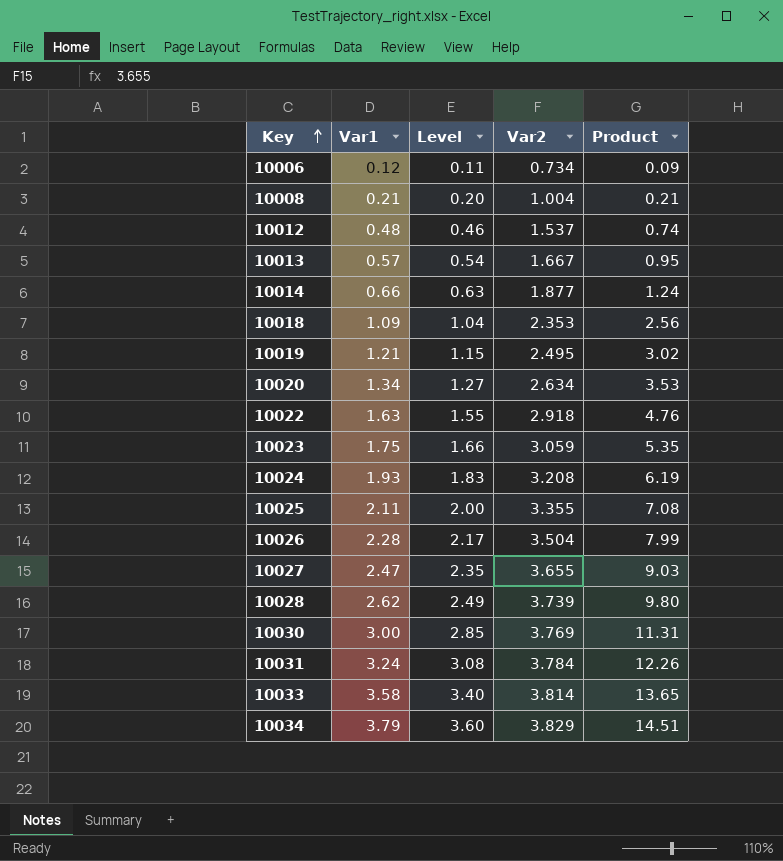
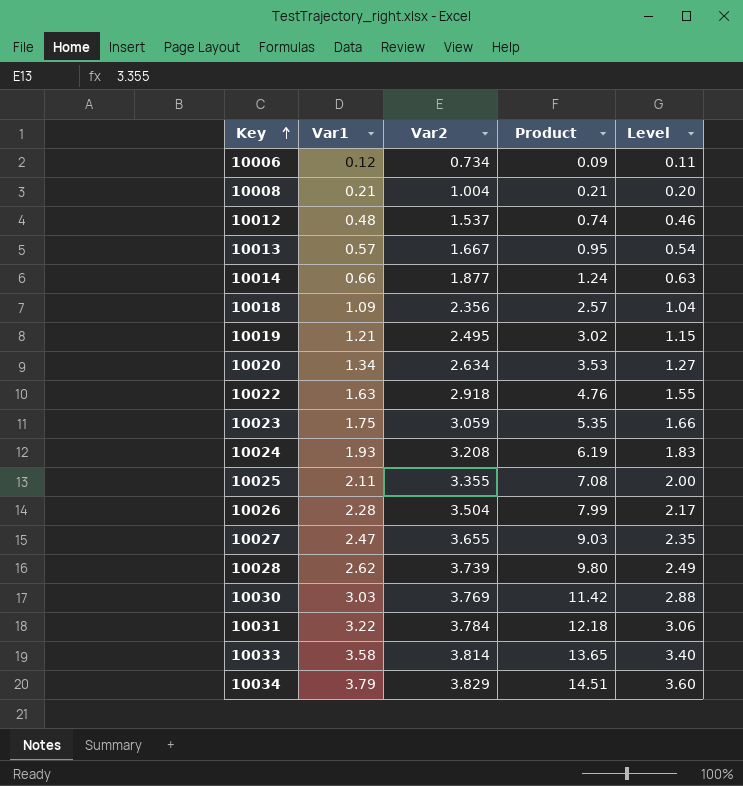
column Level | position: 3 -> 5
10018 | Var2: 2.353 -> 2.356
10018 | Product: 2.56 -> 2.57
10030 | Var1: 3.00 -> 3.03
10030 | Product: 11.31 -> 11.42
10030 | Level: 2.85 -> 2.88
10031 | Var1: 3.24 -> 3.22
10031 | Product: 12.26 -> 12.18
10031 | Level: 3.08 -> 3.06

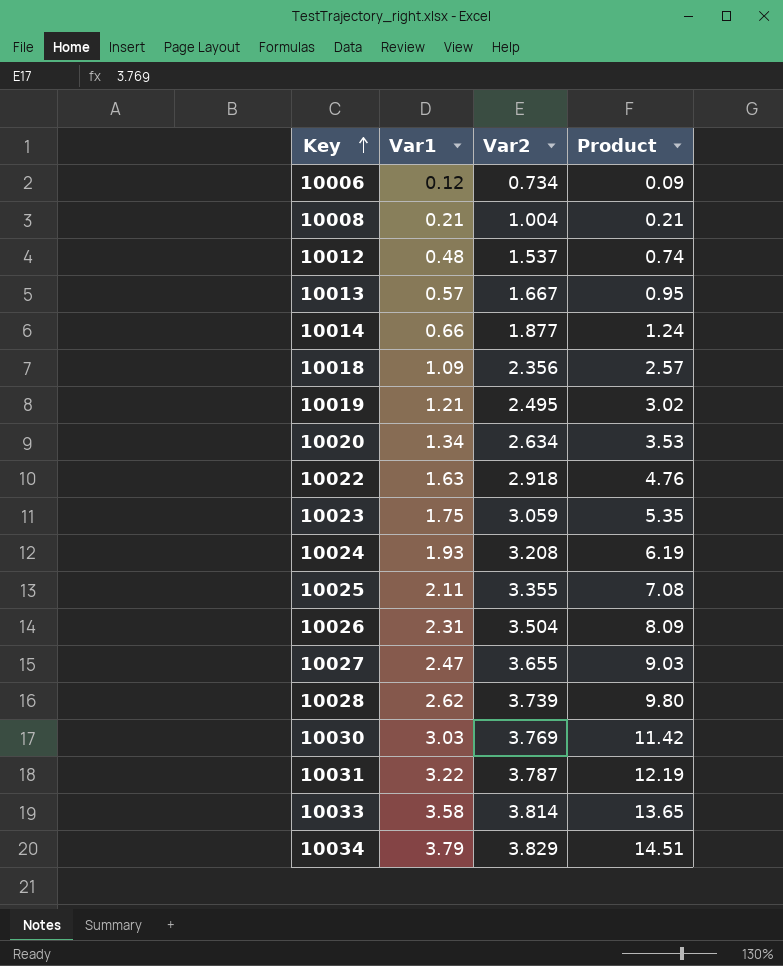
column Level | formula: [Var1] * 0.95 -> none
10026 | Var1: 2.28 -> 2.31
10026 | Product: 7.99 -> 8.09
10031 | Var2: 3.784 -> 3.787
10031 | Product: 12.18 -> 12.19

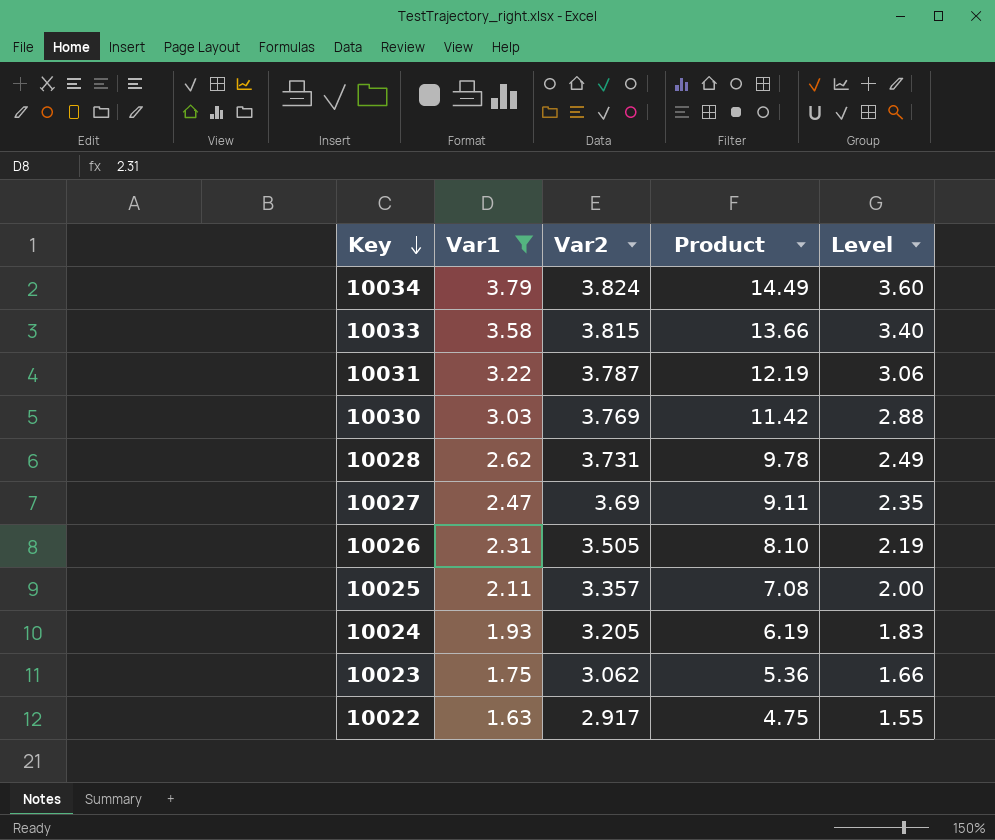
filter: none -> Var1 >= 1.63
row order: Key ascending -> Key descending
column Level | formula: none -> [Var1] * 0.95
10034 | Var2: 3.829 -> 3.824
10034 | Product: 14.51 -> 14.49
10033 | Var2: 3.814 -> 3.815
10033 | Product: 13.65 -> 13.66
10028 | Var2: 3.739 -> 3.731
10028 | Product: 9.80 -> 9.78
10027 | Var2: 3.655 -> 3.69
10027 | Product: 9.03 -> 9.11
10026 | Var2: 3.504 -> 3.505
10026 | Product: 8.09 -> 8.10
10025 | Var2: 3.355 -> 3.357
10024 | Var2: 3.208 -> 3.205
10023 | Var2: 3.059 -> 3.062
10023 | Product: 5.35 -> 5.36
10022 | Var2: 2.918 -> 2.917
10022 | Product: 4.76 -> 4.75

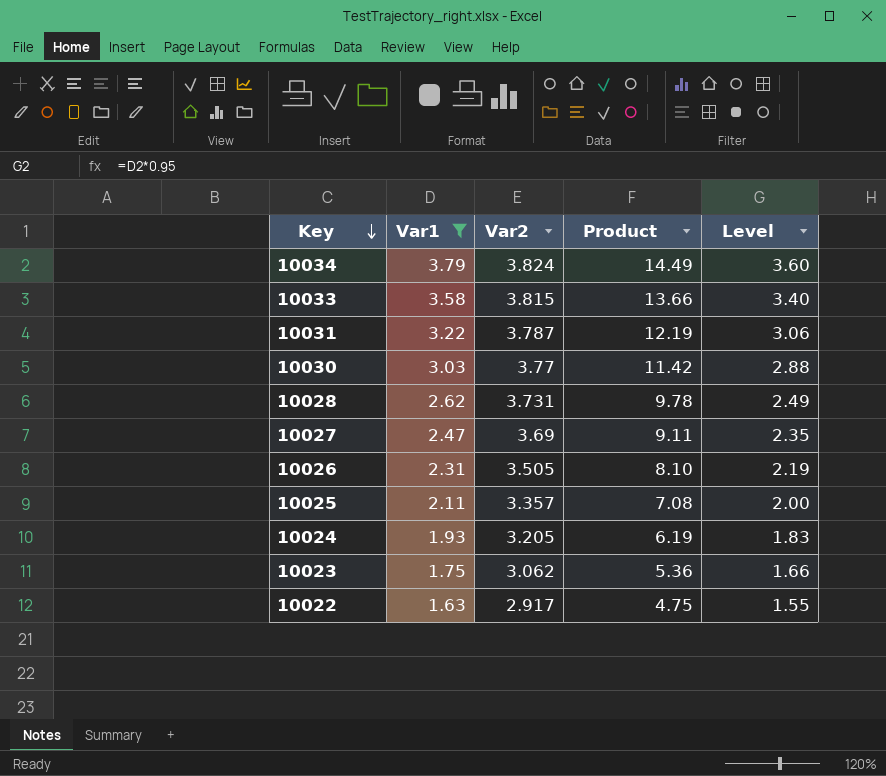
10030 | Var2: 3.769 -> 3.77

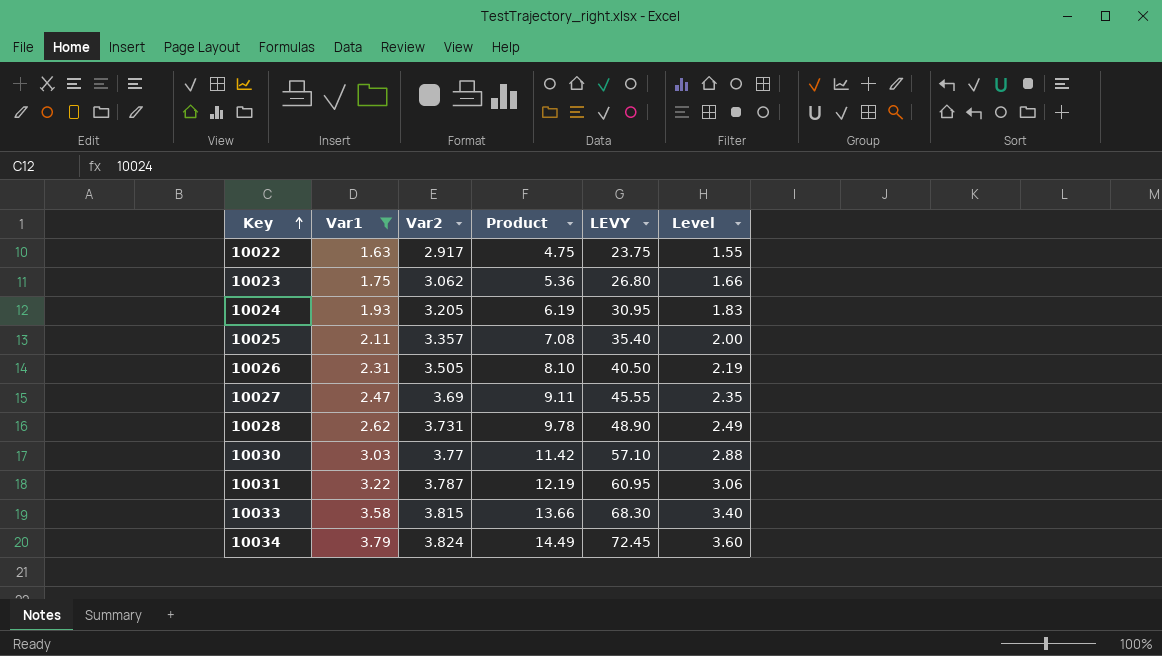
row order: Key descending -> Key ascending
column LEVY | formula: none -> [Product] * 5

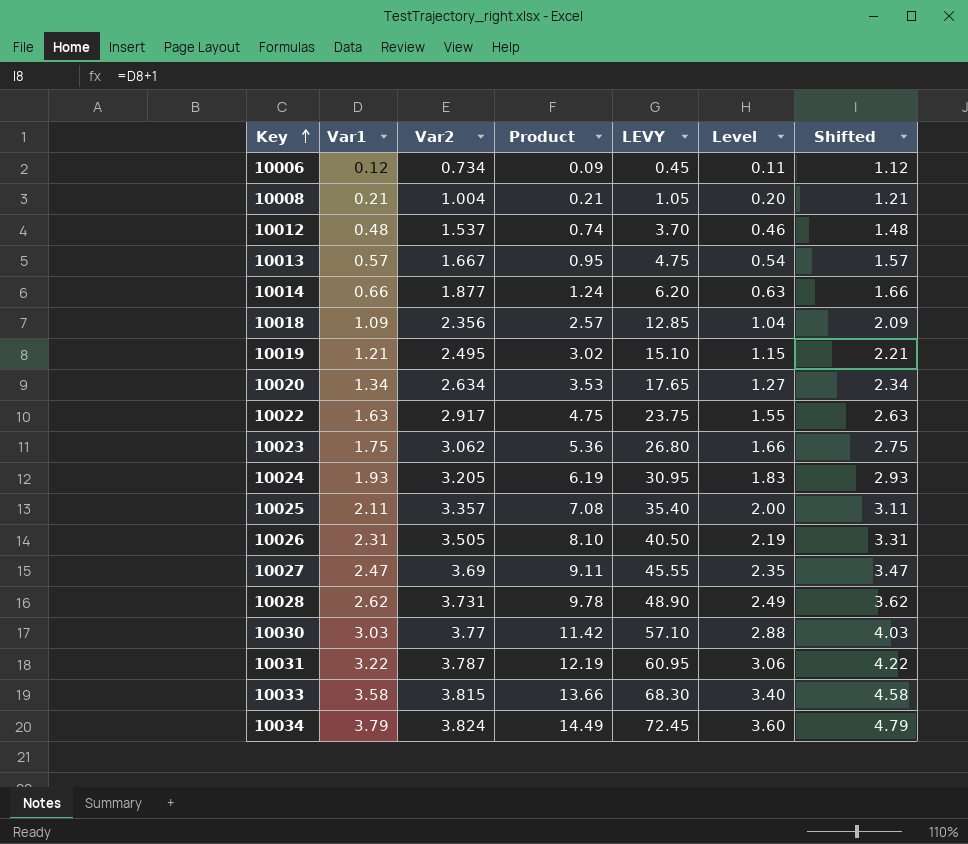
filter: Var1 >= 1.63 -> none
column Shifted | formula: none -> [Var1] + 1

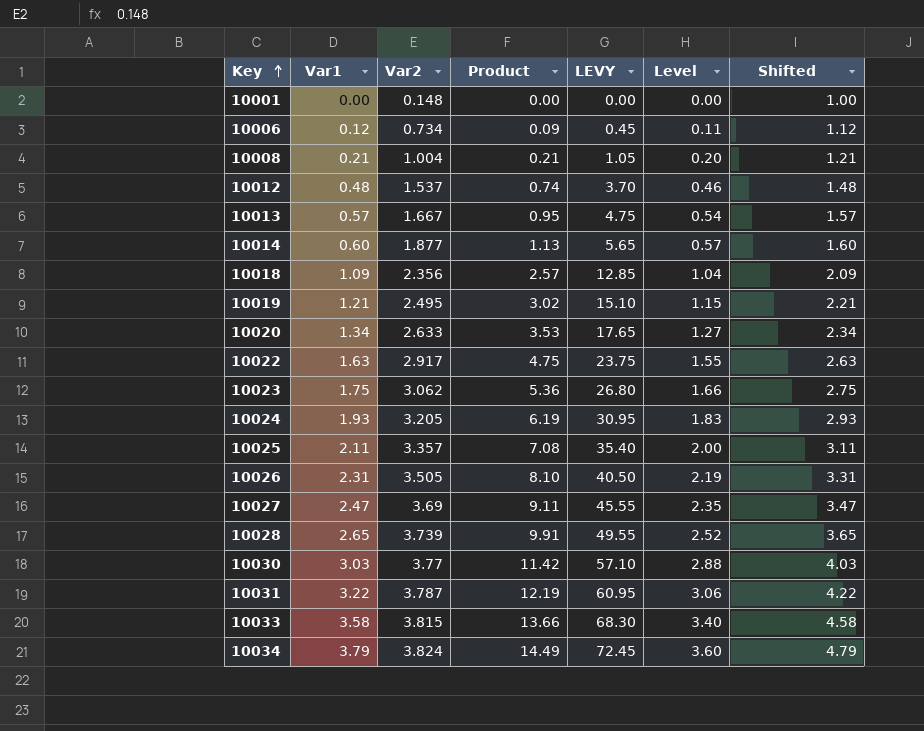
row 10001: none -> 0.00 | 0.148 | 0.00 | 0.00 | 0.00 | 1.00
10014 | Var1: 0.66 -> 0.60
10014 | Product: 1.24 -> 1.13
10014 | LEVY: 6.20 -> 5.65
10014 | Level: 0.63 -> 0.57
10014 | Shifted: 1.66 -> 1.60
10020 | Var2: 2.634 -> 2.633
10028 | Var1: 2.62 -> 2.65
10028 | Var2: 3.731 -> 3.739
10028 | Product: 9.78 -> 9.91
10028 | LEVY: 48.90 -> 49.55
10028 | Level: 2.49 -> 2.52
10028 | Shifted: 3.62 -> 3.65

